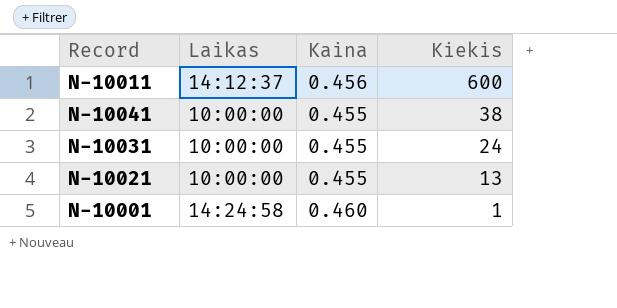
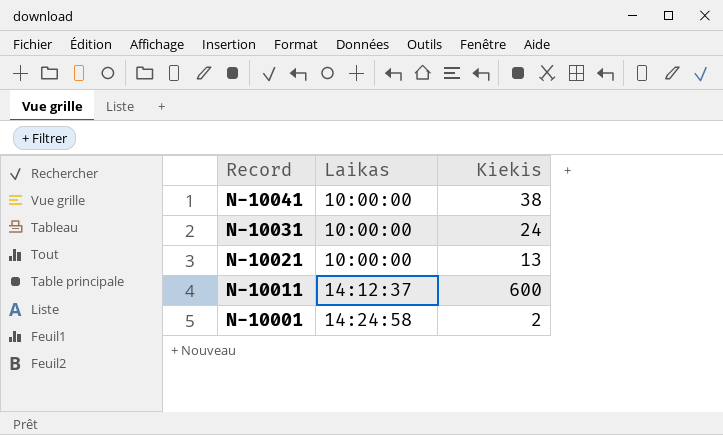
row order: Kiekis descending -> Record descending
column Kaina | position: 3 -> none
N-10001 | Kiekis: 1 -> 2

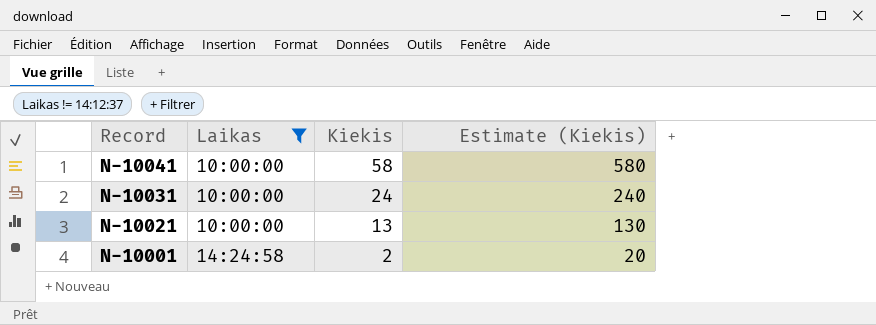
filter: none -> Laikas != 14:12:37
column Estimate (Kiekis) | formula: none -> [Kiekis] * 10
N-10041 | Kiekis: 38 -> 58

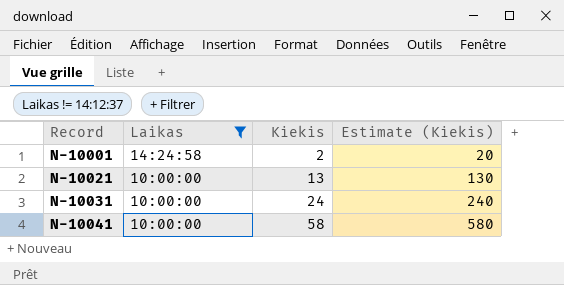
row order: Record descending -> Record ascending

